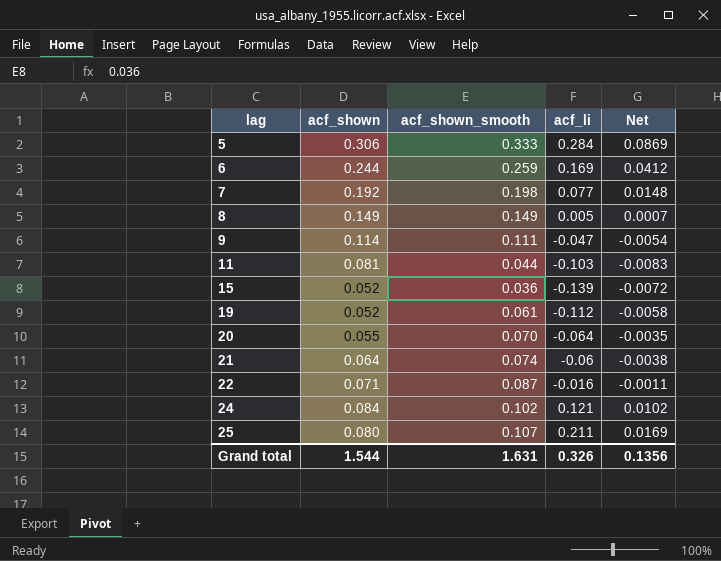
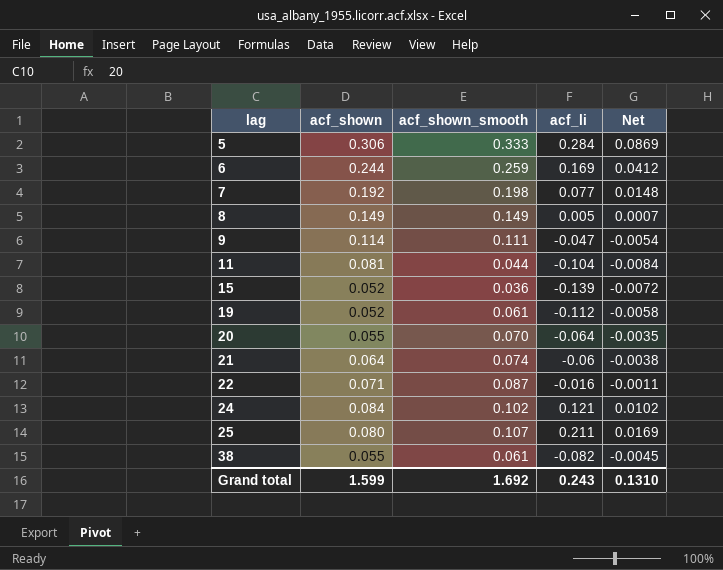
11 | acf_li: -0.103 -> -0.104
11 | Net: -0.0083 -> -0.0084
row 38: none -> 0.055 | 0.061 | -0.082 | -0.0045
Grand total | acf_shown: 1.544 -> 1.599
Grand total | acf_shown_smooth: 1.631 -> 1.692
Grand total | acf_li: 0.326 -> 0.243
Grand total | Net: 0.1356 -> 0.1310

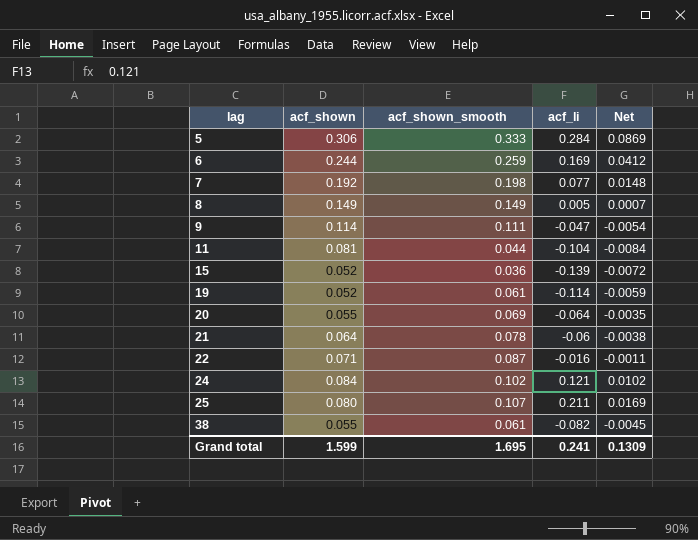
19 | acf_li: -0.112 -> -0.114
19 | Net: -0.0058 -> -0.0059
20 | acf_shown_smooth: 0.070 -> 0.069
21 | acf_shown_smooth: 0.074 -> 0.078
Grand total | acf_shown_smooth: 1.692 -> 1.695
Grand total | acf_li: 0.243 -> 0.241
Grand total | Net: 0.1310 -> 0.1309

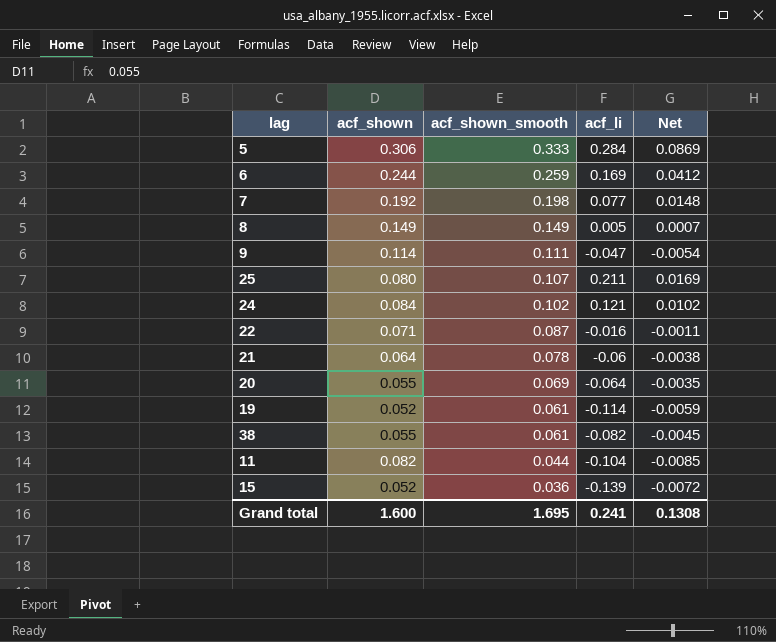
row order: lag ascending -> acf_shown_smooth descending
11 | acf_shown: 0.081 -> 0.082
11 | Net: -0.0084 -> -0.0085
Grand total | acf_shown: 1.599 -> 1.600
Grand total | Net: 0.1309 -> 0.1308

